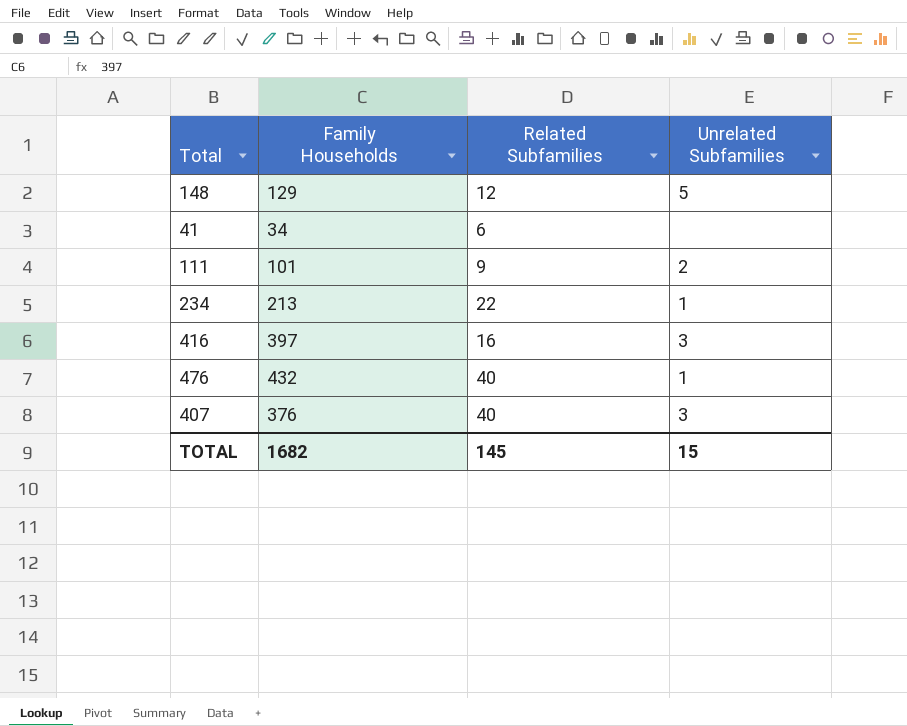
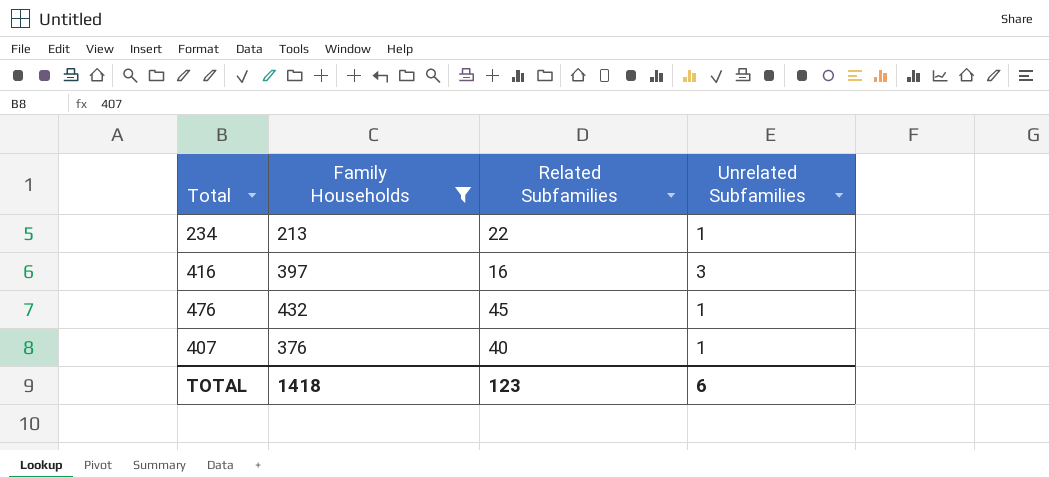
filter: none -> Family Households >= 213
476 | Related Subfamilies: 40 -> 45
407 | Unrelated Subfamilies: 3 -> 1
TOTAL | Family Households: 1682 -> 1418
TOTAL | Related Subfamilies: 145 -> 123
TOTAL | Unrelated Subfamilies: 15 -> 6

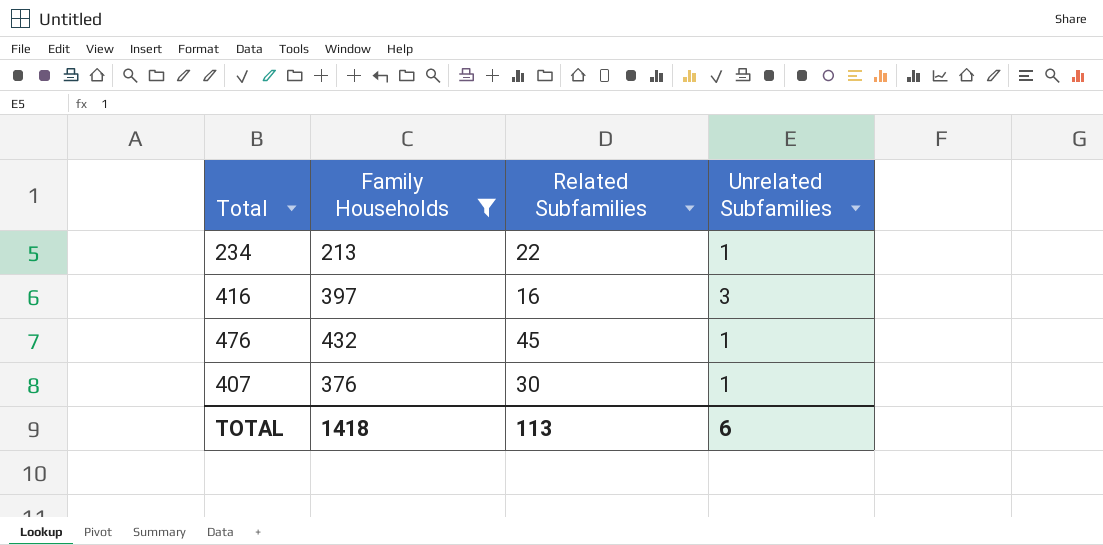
407 | Related Subfamilies: 40 -> 30
TOTAL | Related Subfamilies: 123 -> 113

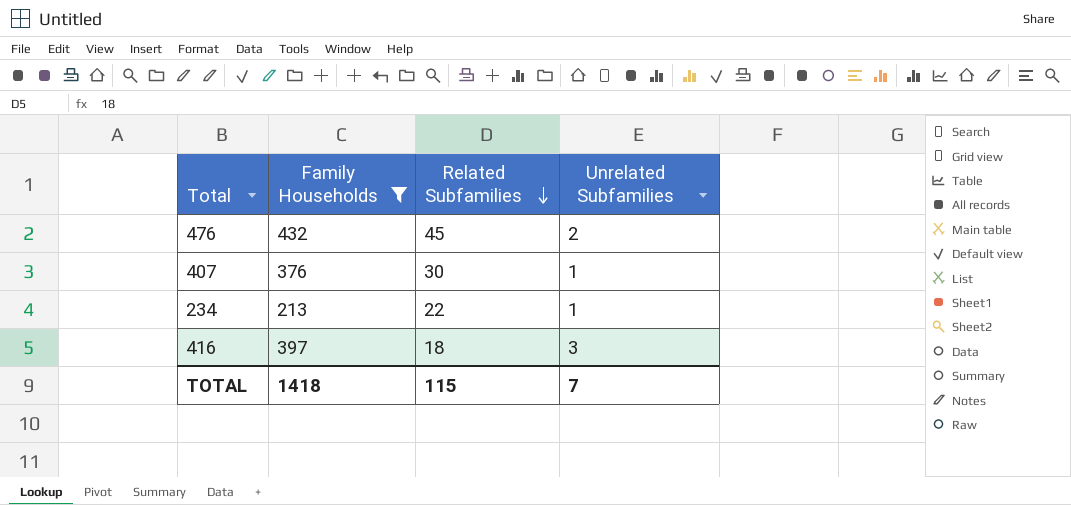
row order: none -> Related Subfamilies descending
476 | Unrelated Subfamilies: 1 -> 2
416 | Related Subfamilies: 16 -> 18
TOTAL | Related Subfamilies: 113 -> 115
TOTAL | Unrelated Subfamilies: 6 -> 7

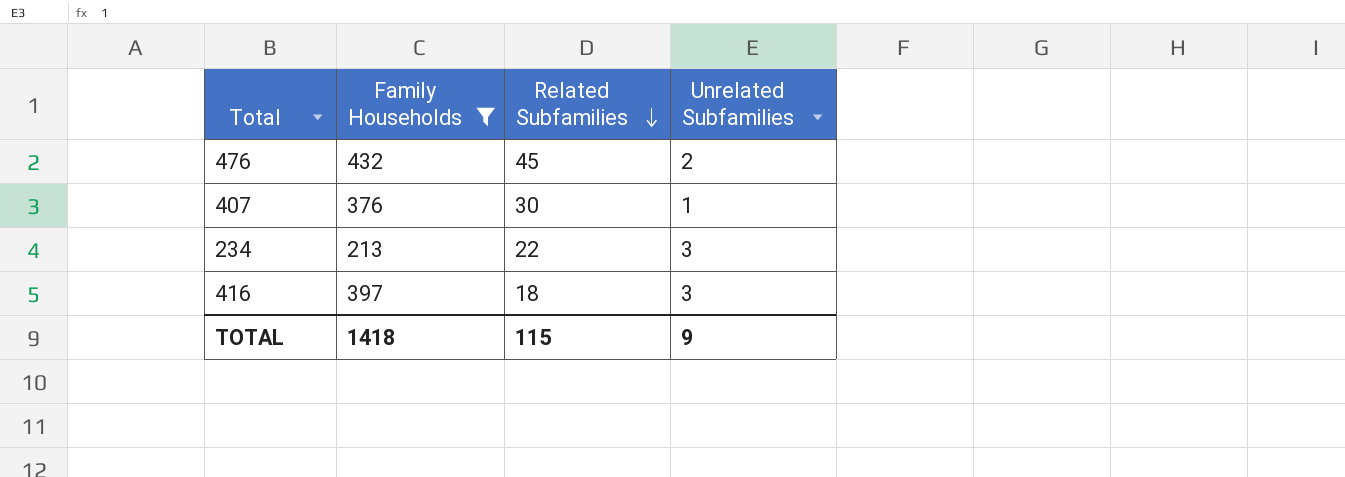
234 | Unrelated Subfamilies: 1 -> 3
TOTAL | Unrelated Subfamilies: 7 -> 9

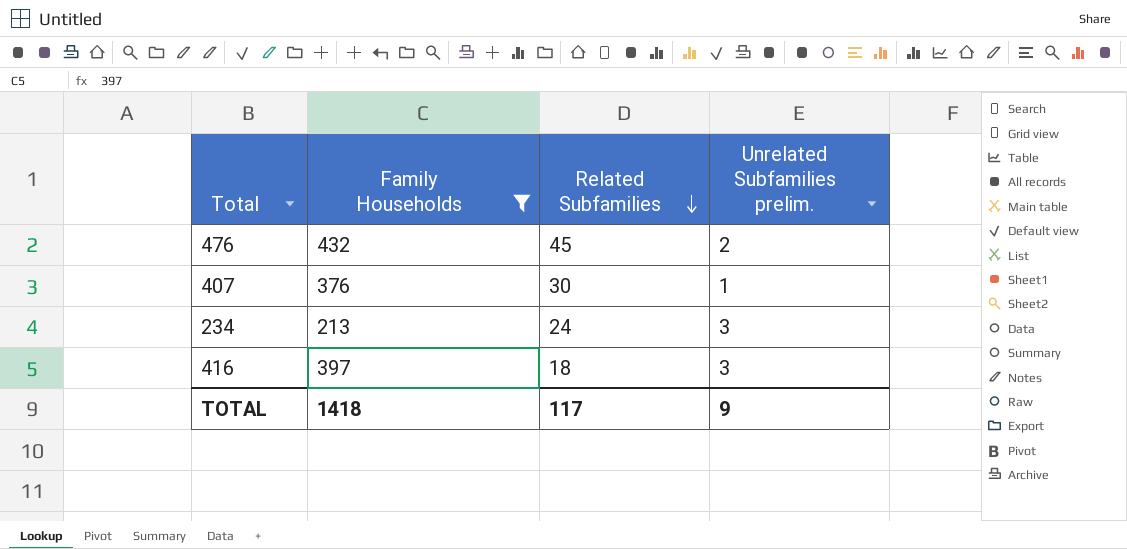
column name: Unrelated Subfamilies -> Unrelated Subfamilies prelim.
234 | Related Subfamilies: 22 -> 24
TOTAL | Related Subfamilies: 115 -> 117

